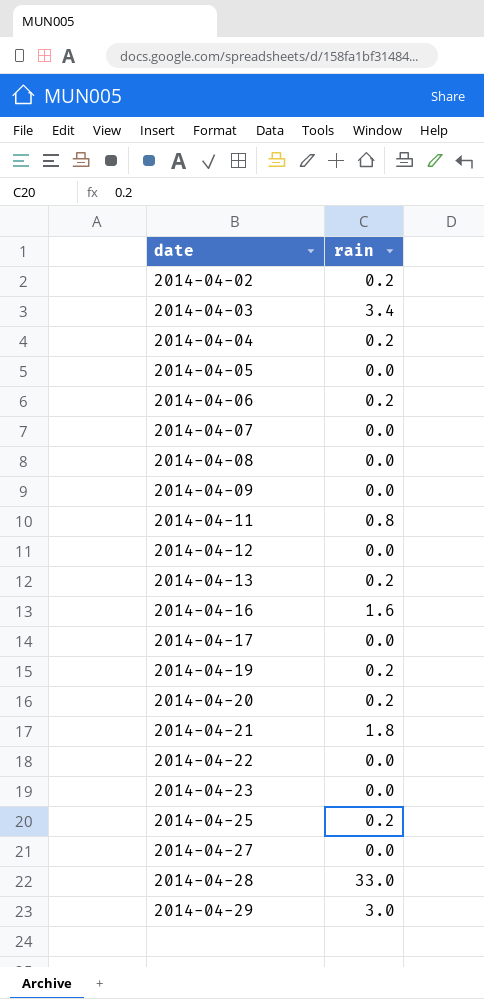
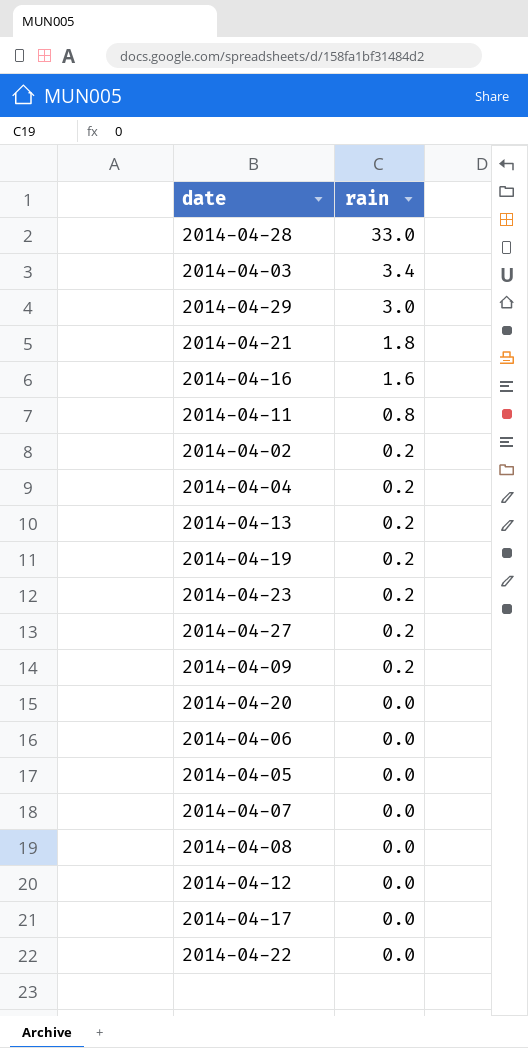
row order: date ascending -> rain descending
row 2014-04-25: 0.2 -> none
2014-04-23 | rain: 0.0 -> 0.2
2014-04-27 | rain: 0.0 -> 0.2
2014-04-09 | rain: 0.0 -> 0.2
2014-04-20 | rain: 0.2 -> 0.0
2014-04-06 | rain: 0.2 -> 0.0

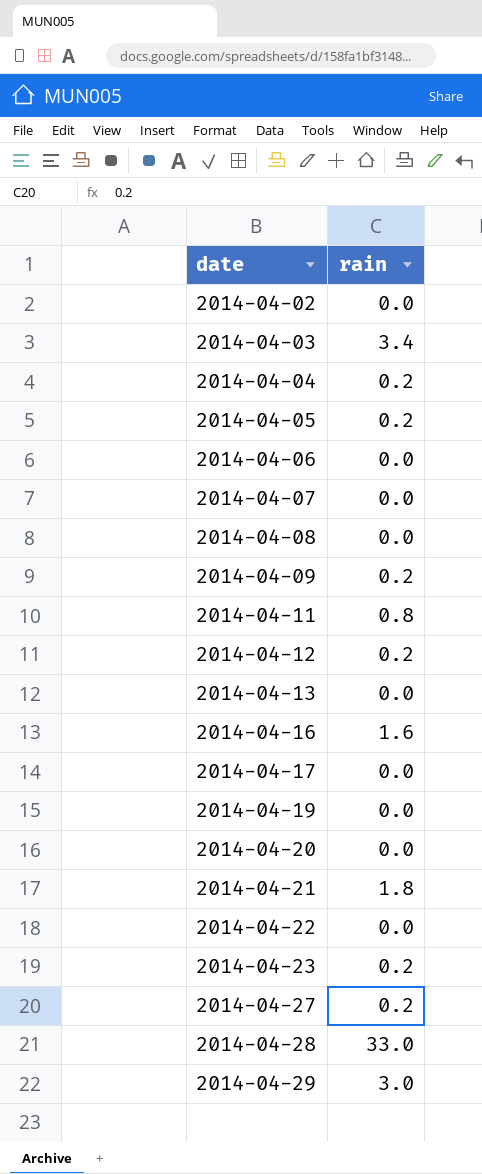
row order: rain descending -> date ascending
2014-04-02 | rain: 0.2 -> 0.0
2014-04-05 | rain: 0.0 -> 0.2
2014-04-12 | rain: 0.0 -> 0.2
2014-04-13 | rain: 0.2 -> 0.0
2014-04-19 | rain: 0.2 -> 0.0

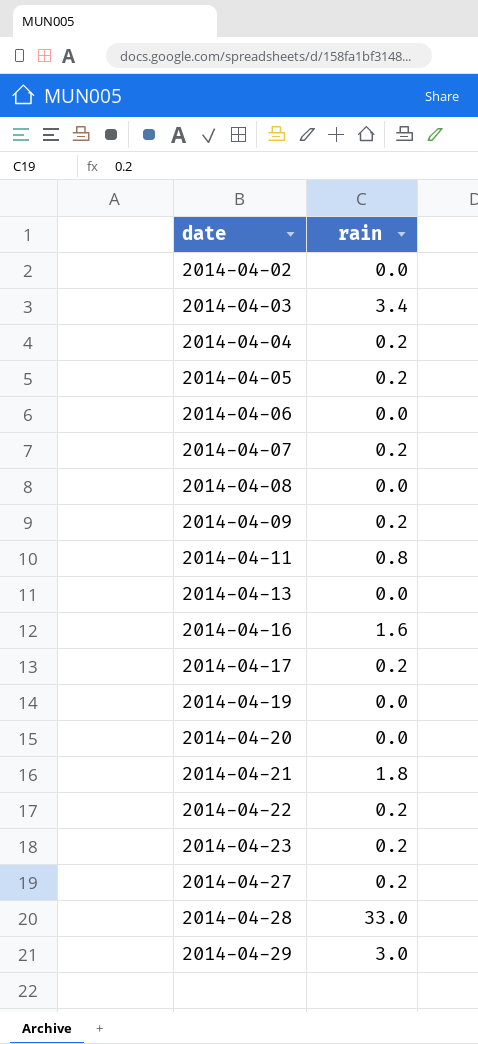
row 2014-04-12: 0.2 -> none
2014-04-07 | rain: 0.0 -> 0.2
2014-04-17 | rain: 0.0 -> 0.2
2014-04-22 | rain: 0.0 -> 0.2

